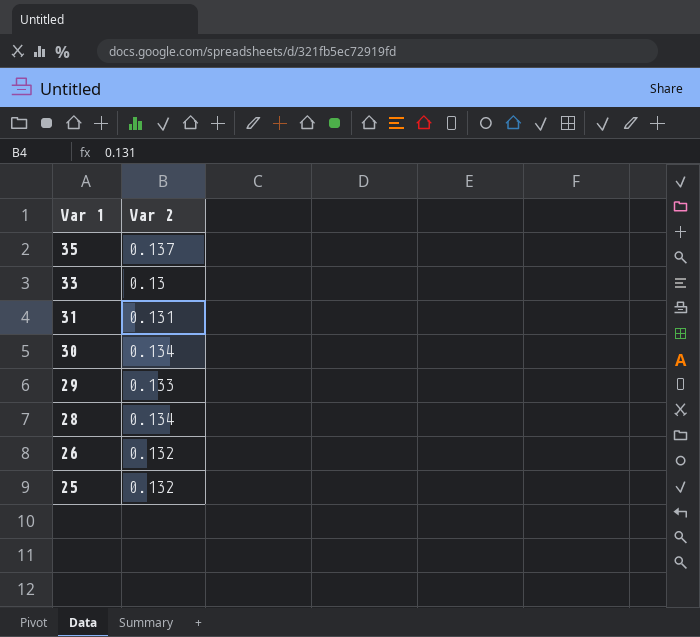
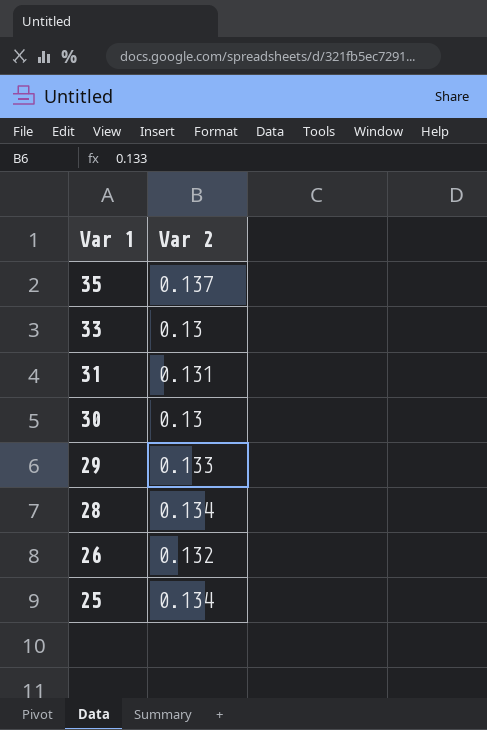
30 | Var 2: 0.134 -> 0.13
25 | Var 2: 0.132 -> 0.134

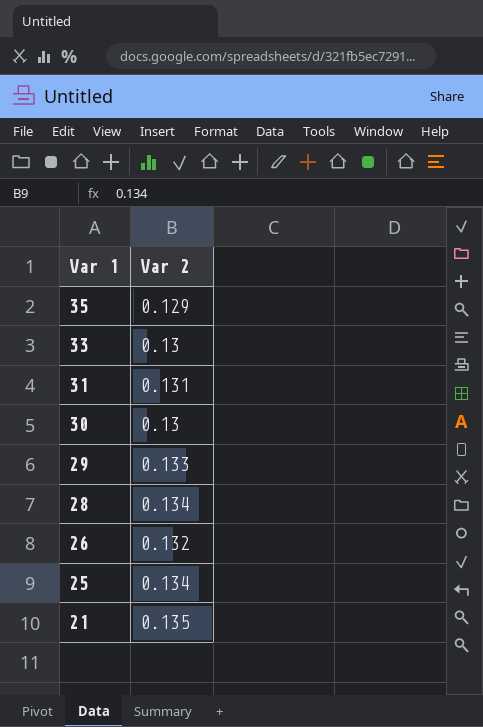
35 | Var 2: 0.137 -> 0.129
row 21: none -> 0.135

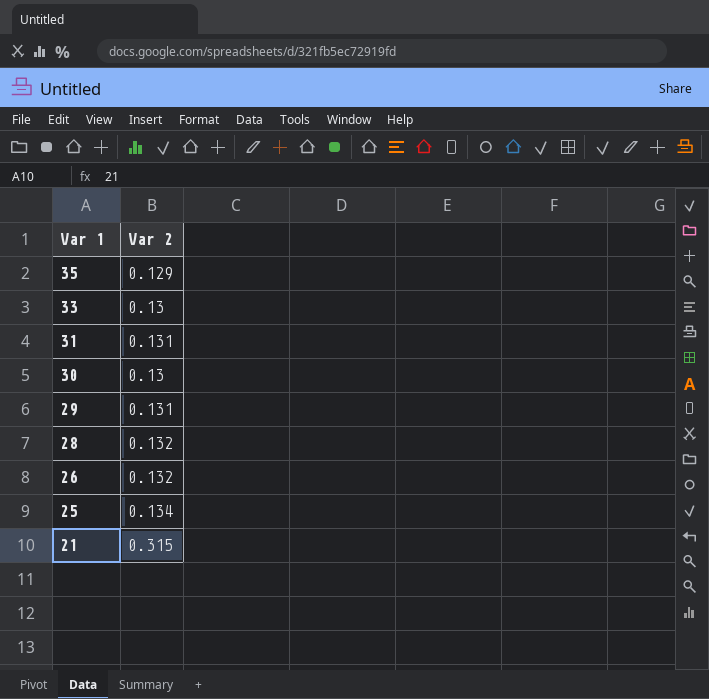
29 | Var 2: 0.133 -> 0.131
28 | Var 2: 0.134 -> 0.132
21 | Var 2: 0.135 -> 0.315

